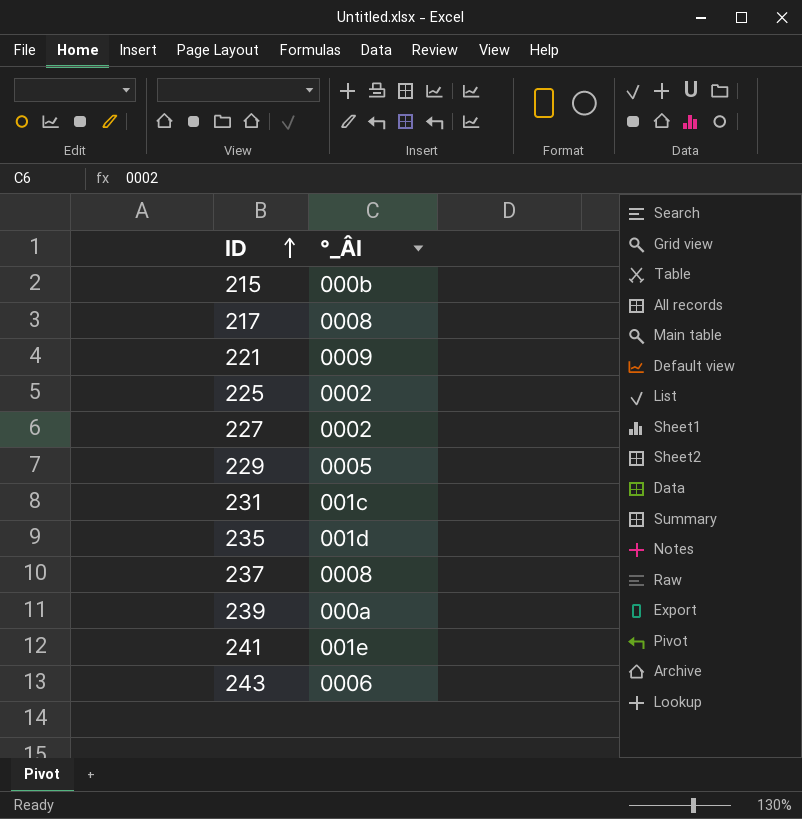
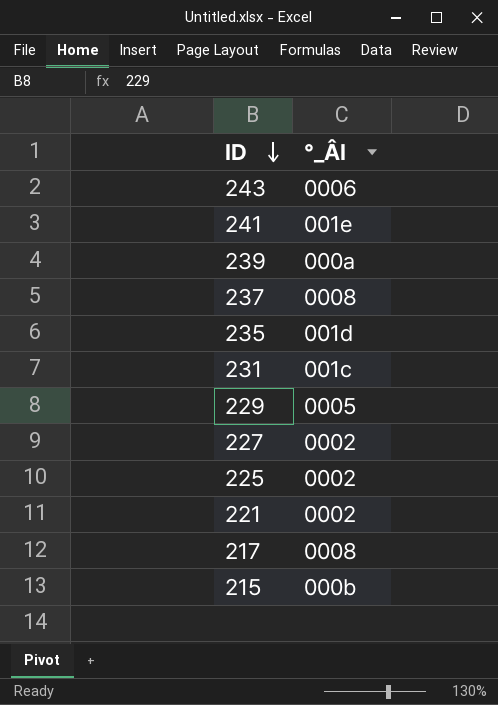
row order: ID ascending -> ID descending
221 | °_ÂI: 0009 -> 0002

